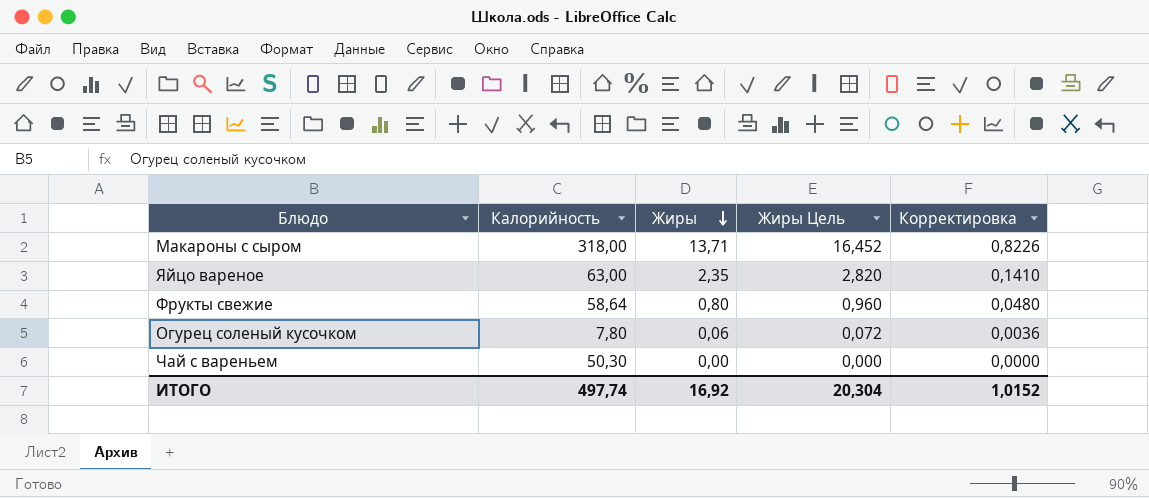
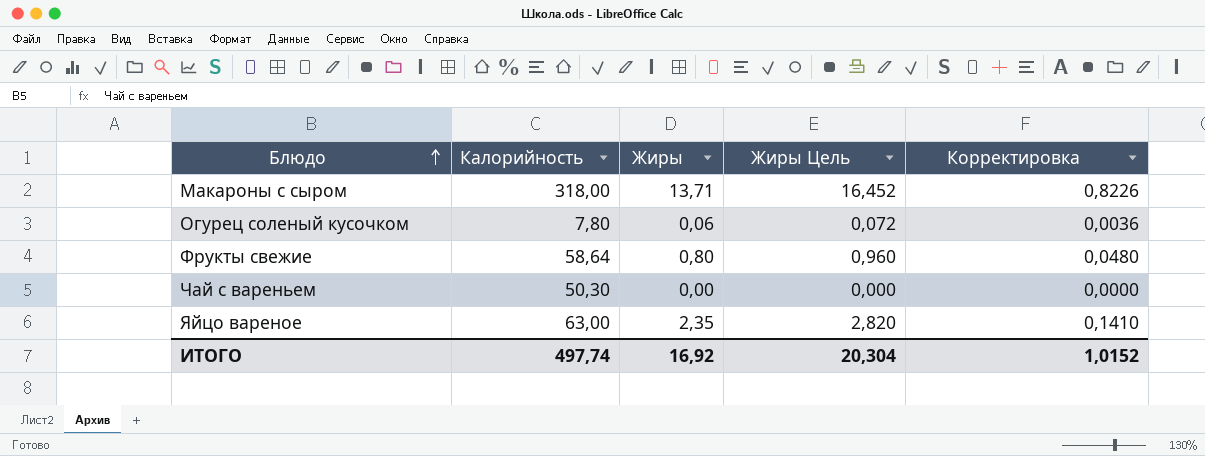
row order: Жиры descending -> Блюдо ascending

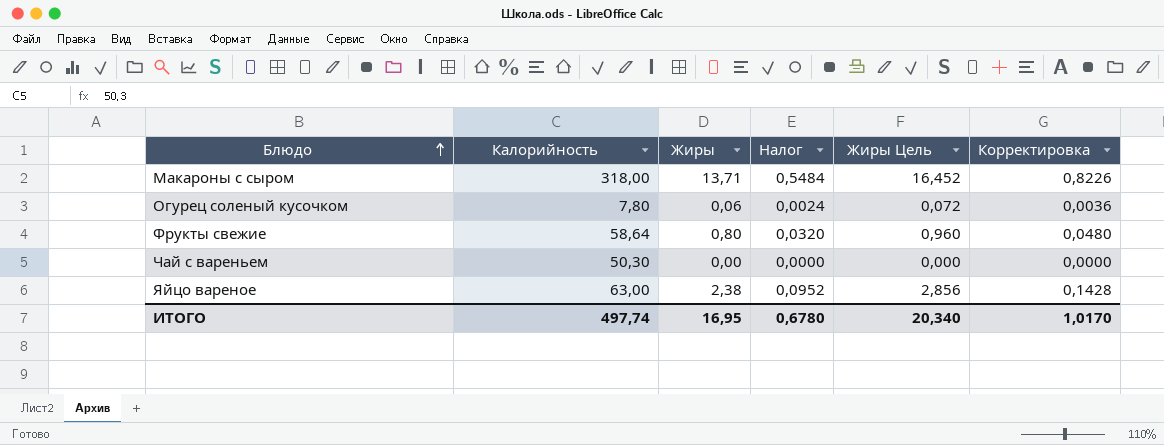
column Налог | formula: none -> [Жиры] * 0,04
Яйцо вареное | Жиры: 2,35 -> 2,38
Яйцо вареное | Жиры Цель: 2,820 -> 2,856
Яйцо вареное | Корректировка: 0,1410 -> 0,1428
ИТОГО | Жиры: 16,92 -> 16,95
ИТОГО | Жиры Цель: 20,304 -> 20,340
ИТОГО | Корректировка: 1,0152 -> 1,0170

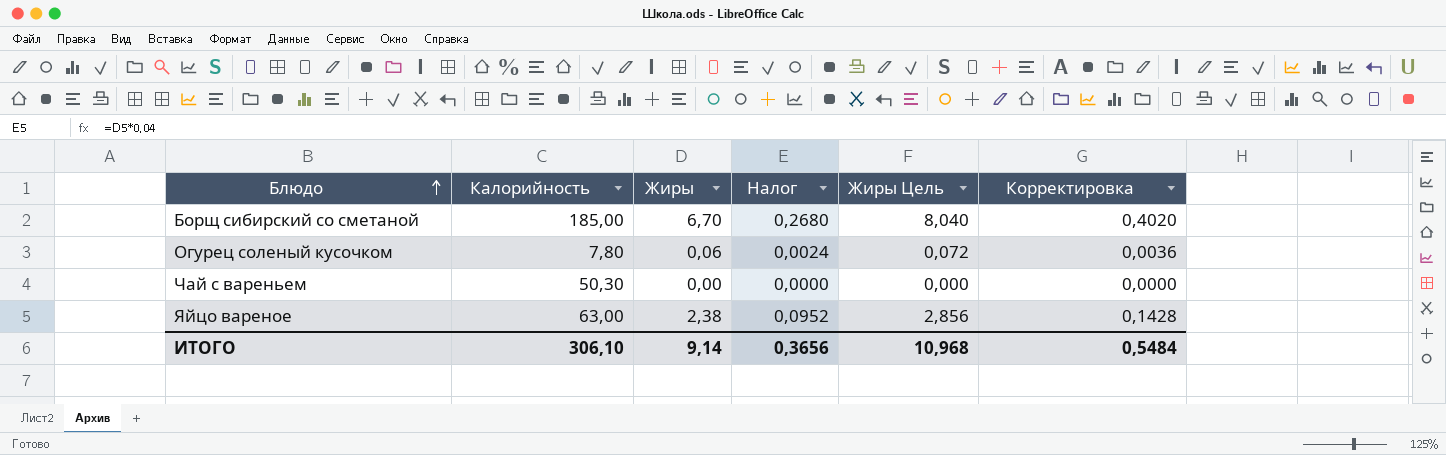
row Макароны с сыром: 318,00 | 13,71 | 0,5484 | 16,452 | 0,8226 -> none
row Фрукты свежие: 58,64 | 0,80 | 0,0320 | 0,960 | 0,0480 -> none
row Борщ сибирский со сметаной: none -> 185,00 | 6,70 | 0,2680 | 8,040 | 0,4020
ИТОГО | Калорийность: 497,74 -> 306,10
ИТОГО | Жиры: 16,95 -> 9,14
ИТОГО | Налог: 0,6780 -> 0,3656
ИТОГО | Жиры Цель: 20,340 -> 10,968
ИТОГО | Корректировка: 1,0170 -> 0,5484

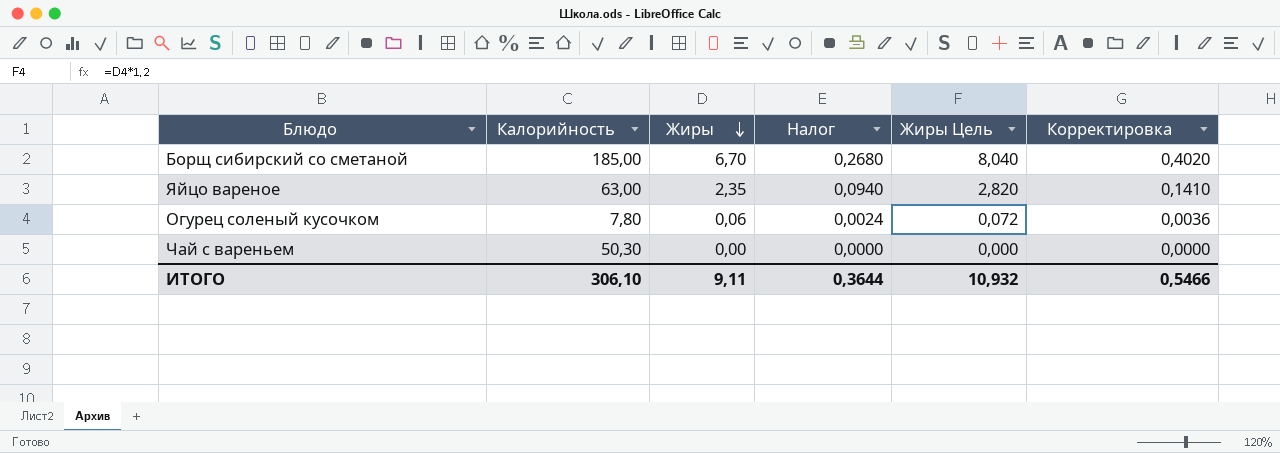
row order: Блюдо ascending -> Жиры descending
Яйцо вареное | Жиры: 2,38 -> 2,35
Яйцо вареное | Налог: 0,0952 -> 0,0940
Яйцо вареное | Жиры Цель: 2,856 -> 2,820
Яйцо вареное | Корректировка: 0,1428 -> 0,1410
ИТОГО | Жиры: 9,14 -> 9,11
ИТОГО | Налог: 0,3656 -> 0,3644
ИТОГО | Жиры Цель: 10,968 -> 10,932
ИТОГО | Корректировка: 0,5484 -> 0,5466

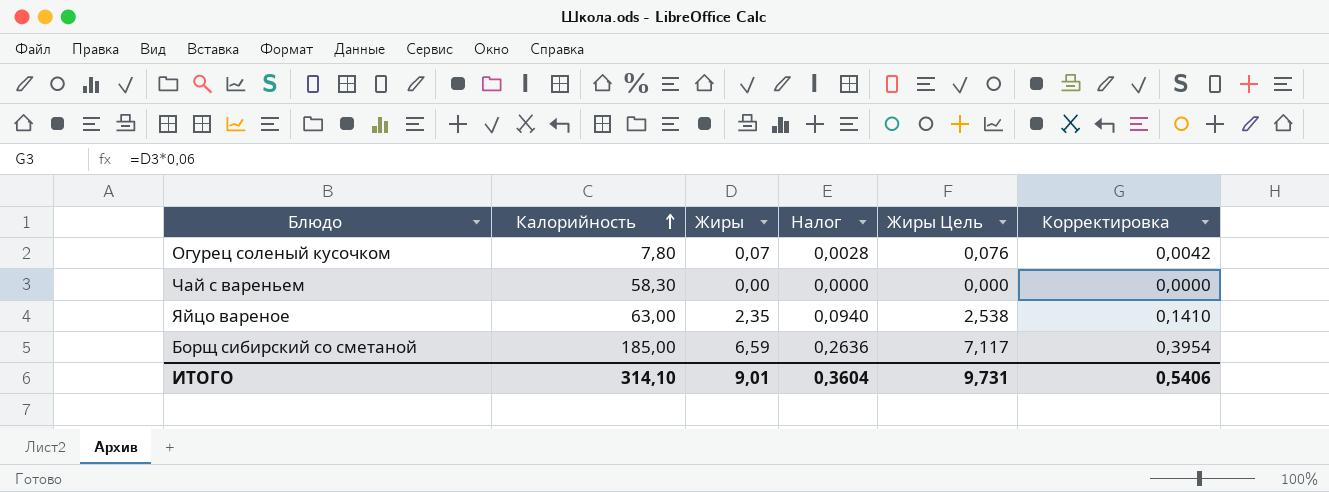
row order: Жиры descending -> Калорийность ascending
column Жиры Цель | formula: [Жиры] * 1,2 -> [Жиры] * 1,08
Огурец соленый кусочком | Жиры: 0,06 -> 0,07
Огурец соленый кусочком | Налог: 0,0024 -> 0,0028
Огурец соленый кусочком | Корректировка: 0,0036 -> 0,0042
Чай с вареньем | Калорийность: 50,30 -> 58,30
Борщ сибирский со сметаной | Жиры: 6,70 -> 6,59
Борщ сибирский со сметаной | Налог: 0,2680 -> 0,2636
Борщ сибирский со сметаной | Корректировка: 0,4020 -> 0,3954
ИТОГО | Калорийность: 306,10 -> 314,10
ИТОГО | Жиры: 9,11 -> 9,01
ИТОГО | Налог: 0,3644 -> 0,3604
ИТОГО | Жиры Цель: 10,932 -> 9,731
ИТОГО | Корректировка: 0,5466 -> 0,5406

